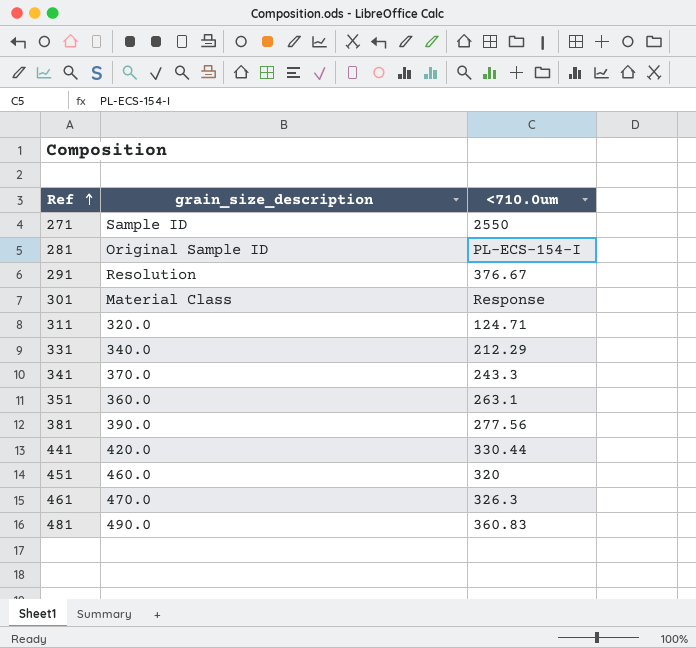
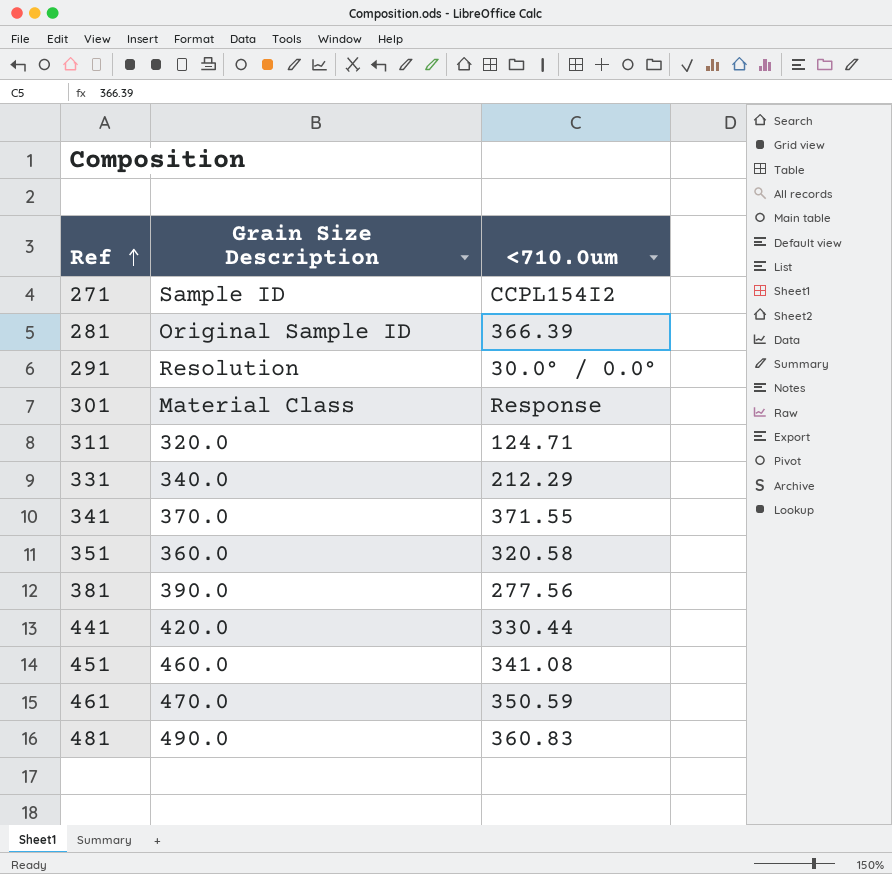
column name: grain_size_description -> Grain Size Description
271 | <710.0um: 2550 -> CCPL154I2
281 | <710.0um: PL-ECS-154-I -> 366.39
291 | <710.0um: 376.67 -> 30.0° / 0.0°
341 | <710.0um: 243.3 -> 371.55
351 | <710.0um: 263.1 -> 320.58
451 | <710.0um: 320 -> 341.08
461 | <710.0um: 326.3 -> 350.59

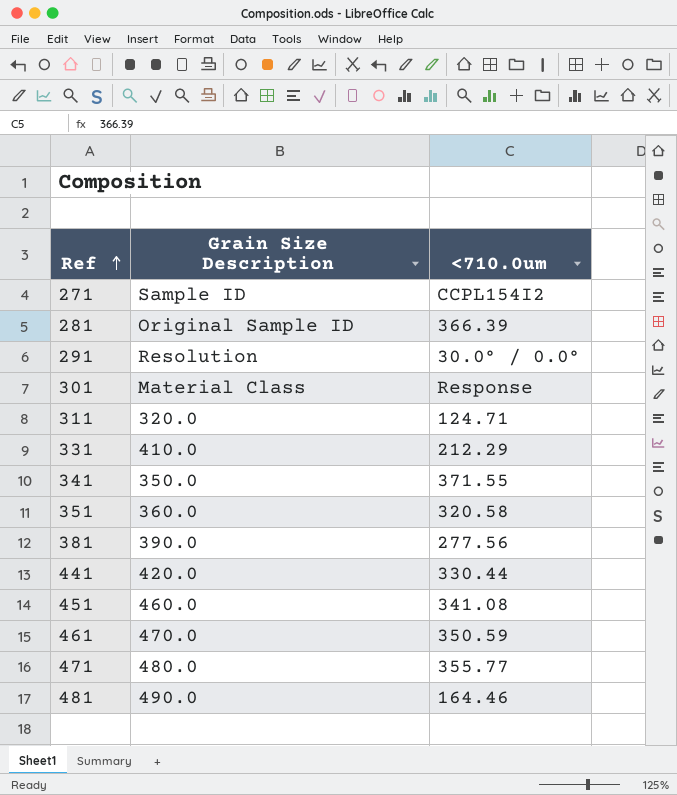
331 | Grain Size Description: 340.0 -> 410.0
341 | Grain Size Description: 370.0 -> 350.0
row 471: none -> 480.0 | 355.77
481 | <710.0um: 360.83 -> 164.46

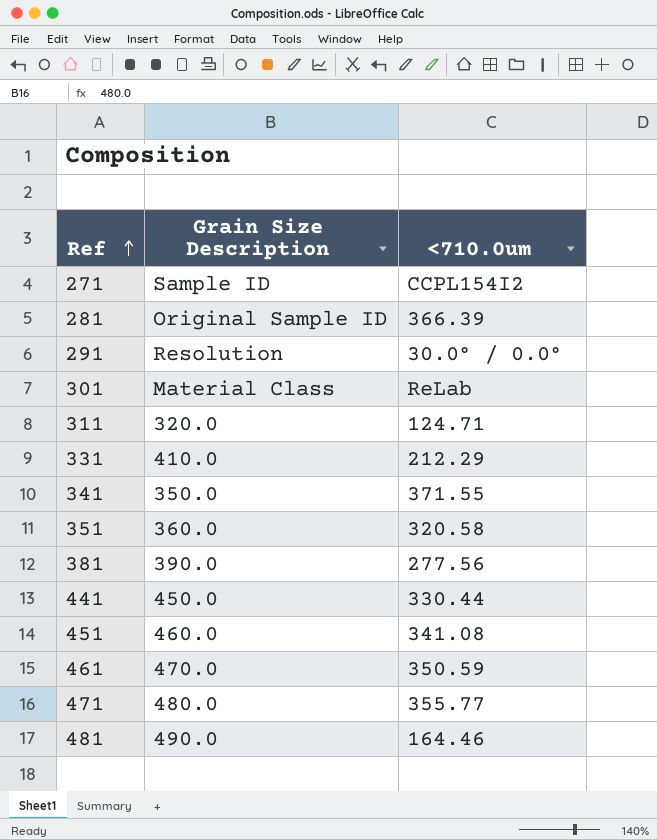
301 | <710.0um: Response -> ReLab
441 | Grain Size Description: 420.0 -> 450.0

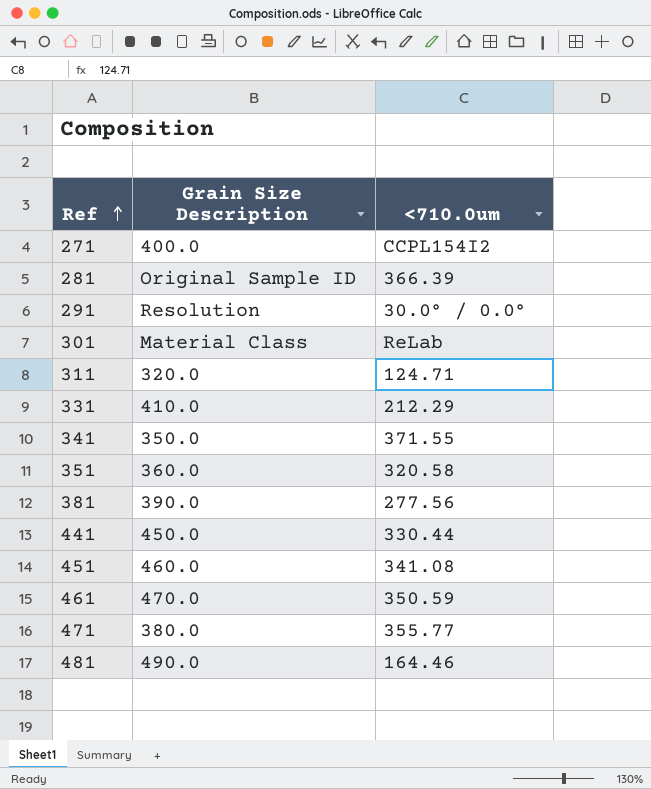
271 | Grain Size Description: Sample ID -> 400.0
471 | Grain Size Description: 480.0 -> 380.0

